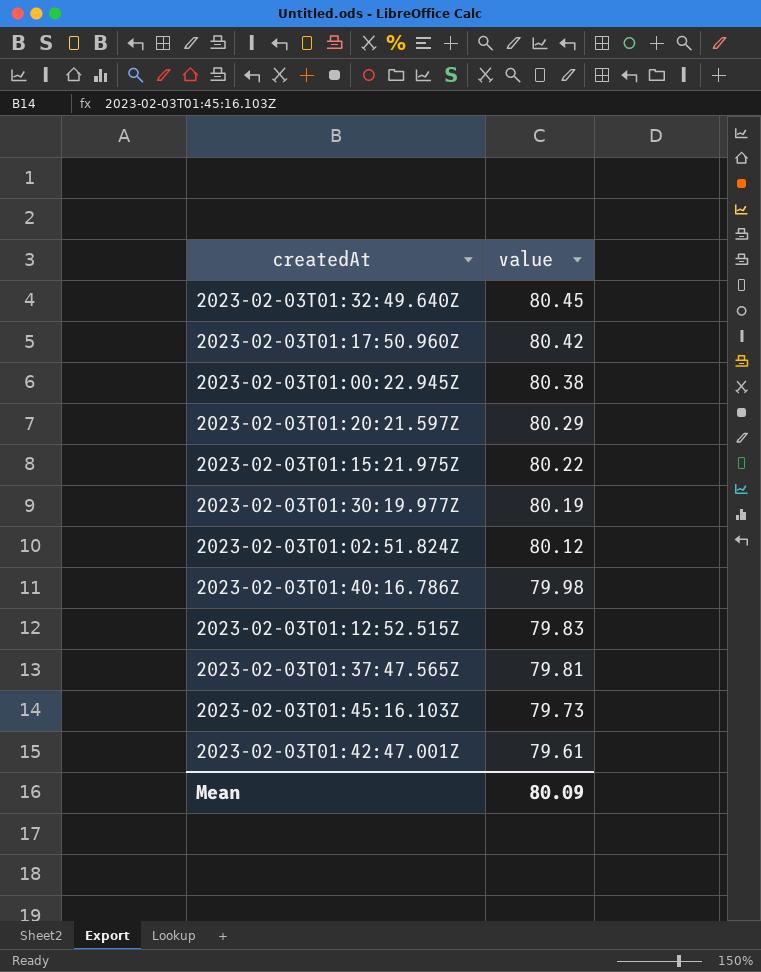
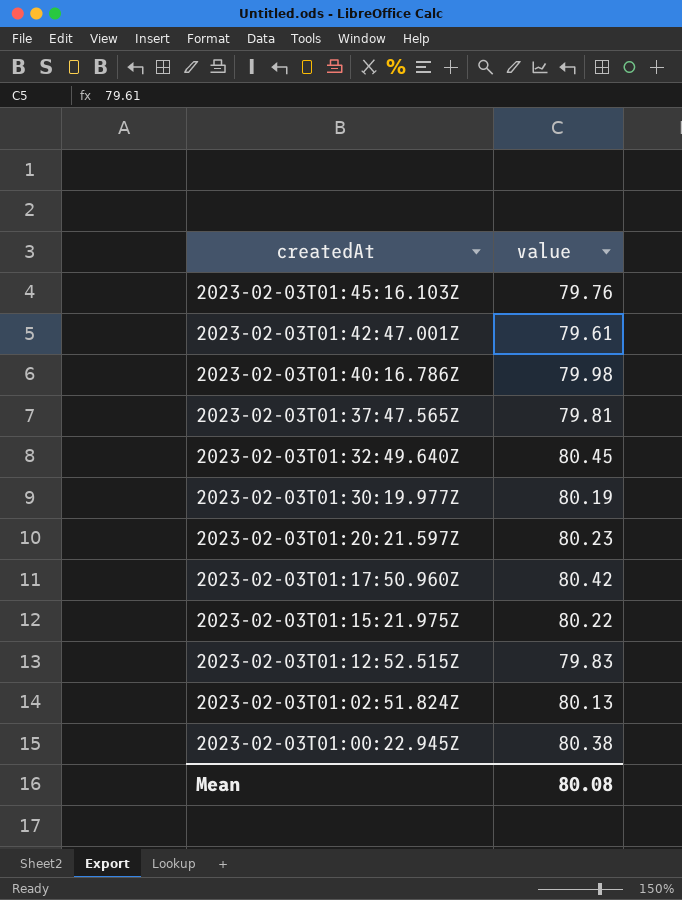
row order: value descending -> createdAt descending
2023-02-03T01:45:16.103Z | value: 79.73 -> 79.76
2023-02-03T01:20:21.597Z | value: 80.29 -> 80.23
2023-02-03T01:02:51.824Z | value: 80.12 -> 80.13
Mean | value: 80.09 -> 80.08

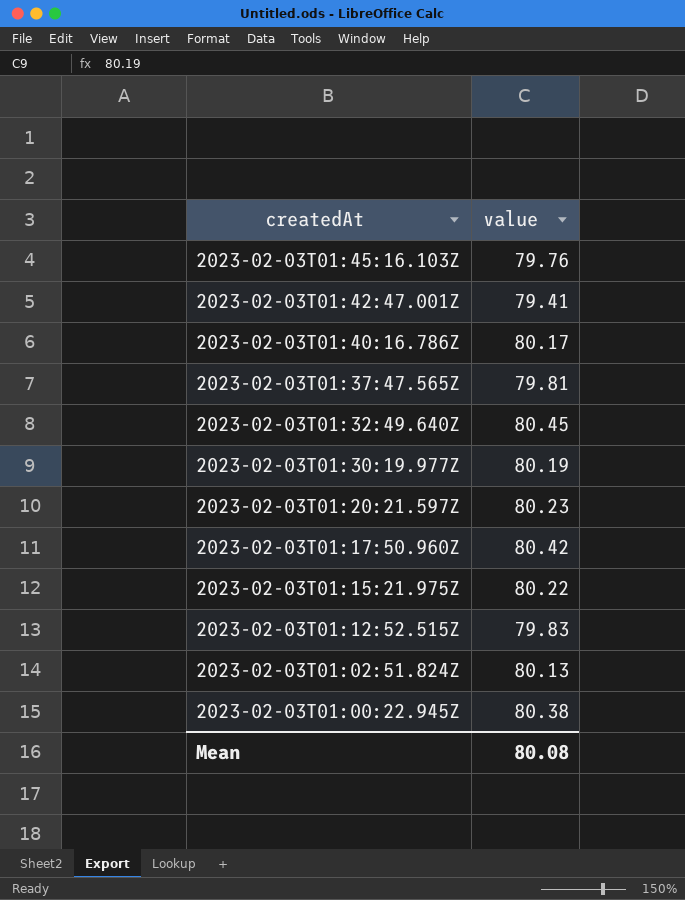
2023-02-03T01:42:47.001Z | value: 79.61 -> 79.41
2023-02-03T01:40:16.786Z | value: 79.98 -> 80.17

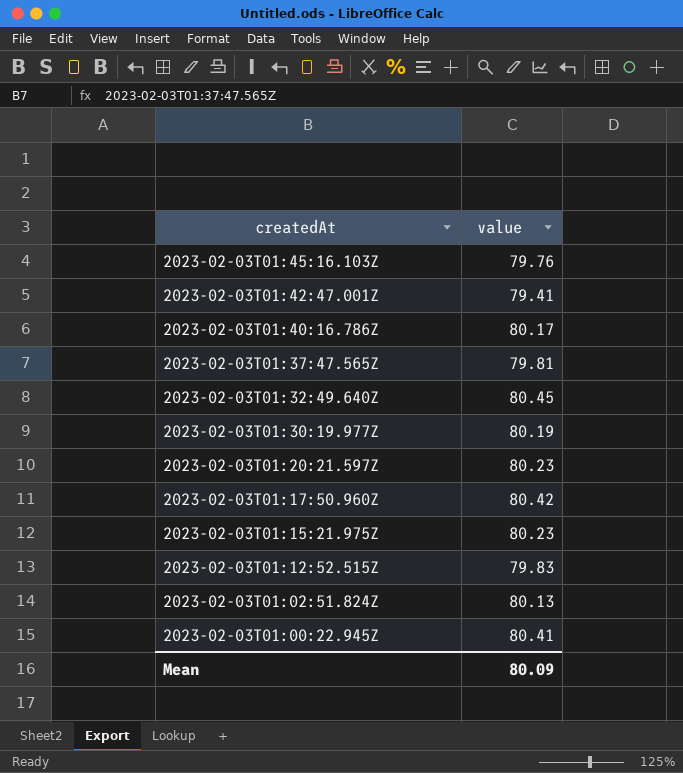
2023-02-03T01:15:21.975Z | value: 80.22 -> 80.23
2023-02-03T01:00:22.945Z | value: 80.38 -> 80.41
Mean | value: 80.08 -> 80.09

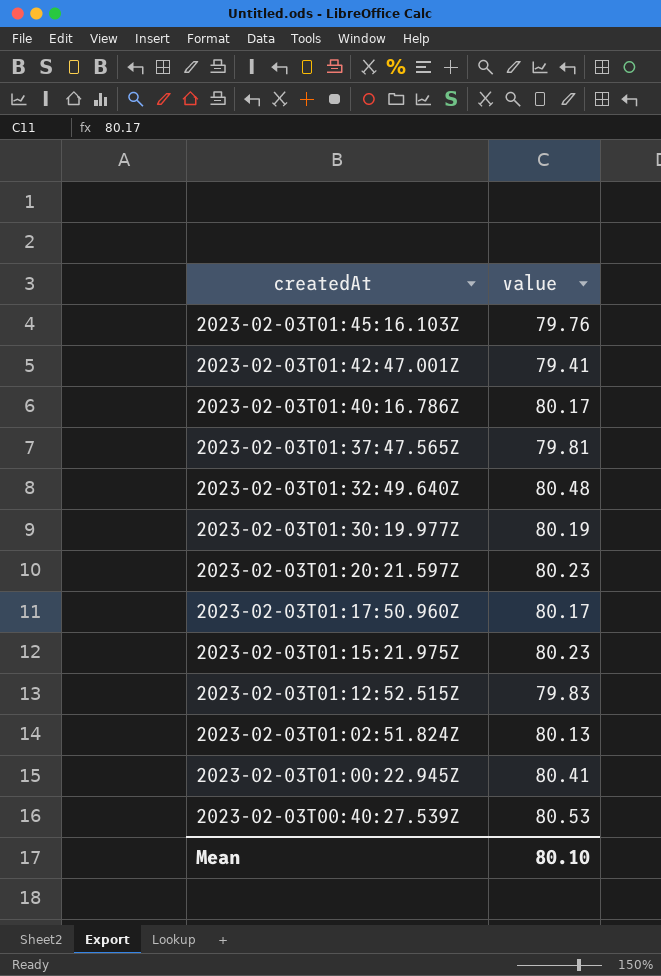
2023-02-03T01:32:49.640Z | value: 80.45 -> 80.48
2023-02-03T01:17:50.960Z | value: 80.42 -> 80.17
row 2023-02-03T00:40:27.539Z: none -> 80.53
Mean | value: 80.09 -> 80.10

